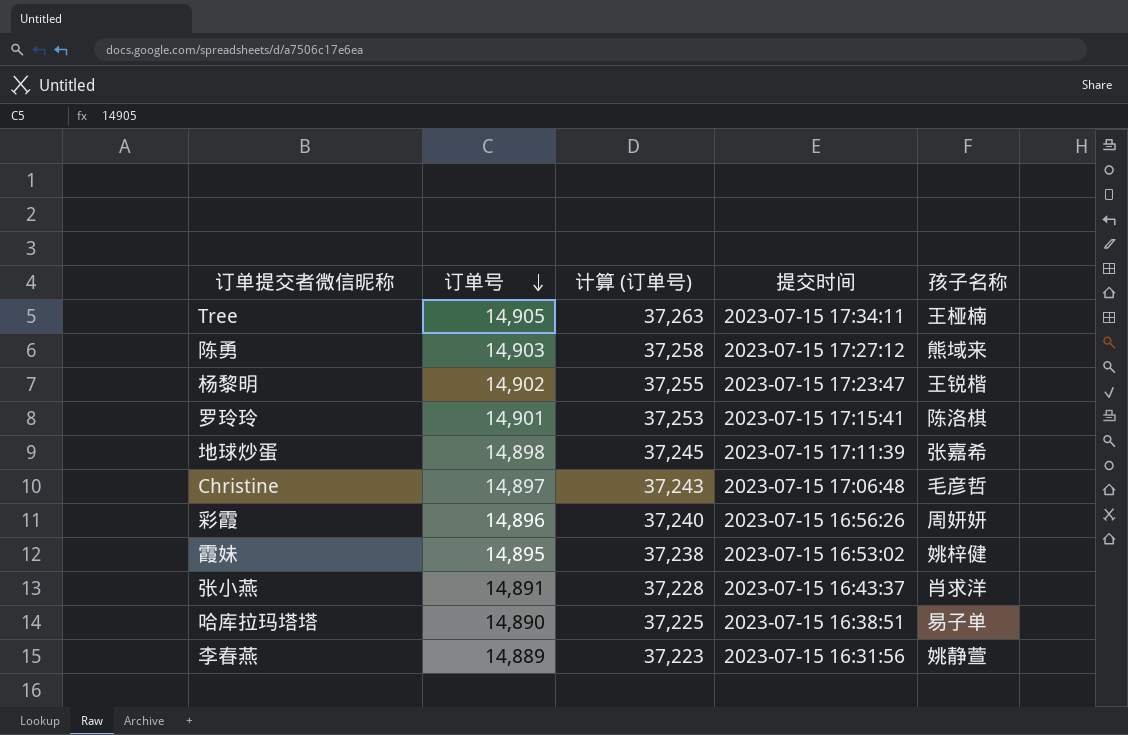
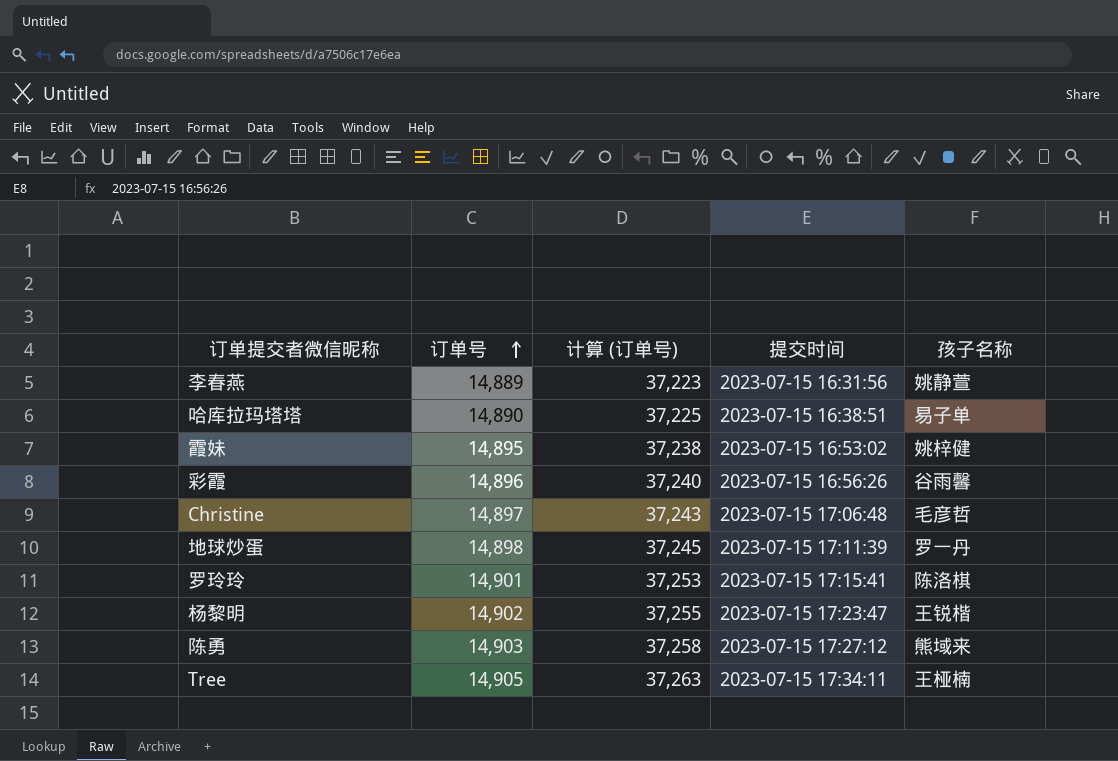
row order: 订单号 descending -> 订单号 ascending
row 张小燕: 14,891 | 37,228 | 2023-07-15 16:43:37 | 肖求洋 -> none
彩霞 | 孩子名称: 周妍妍 -> 谷雨馨
地球炒蛋 | 孩子名称: 张嘉希 -> 罗一丹

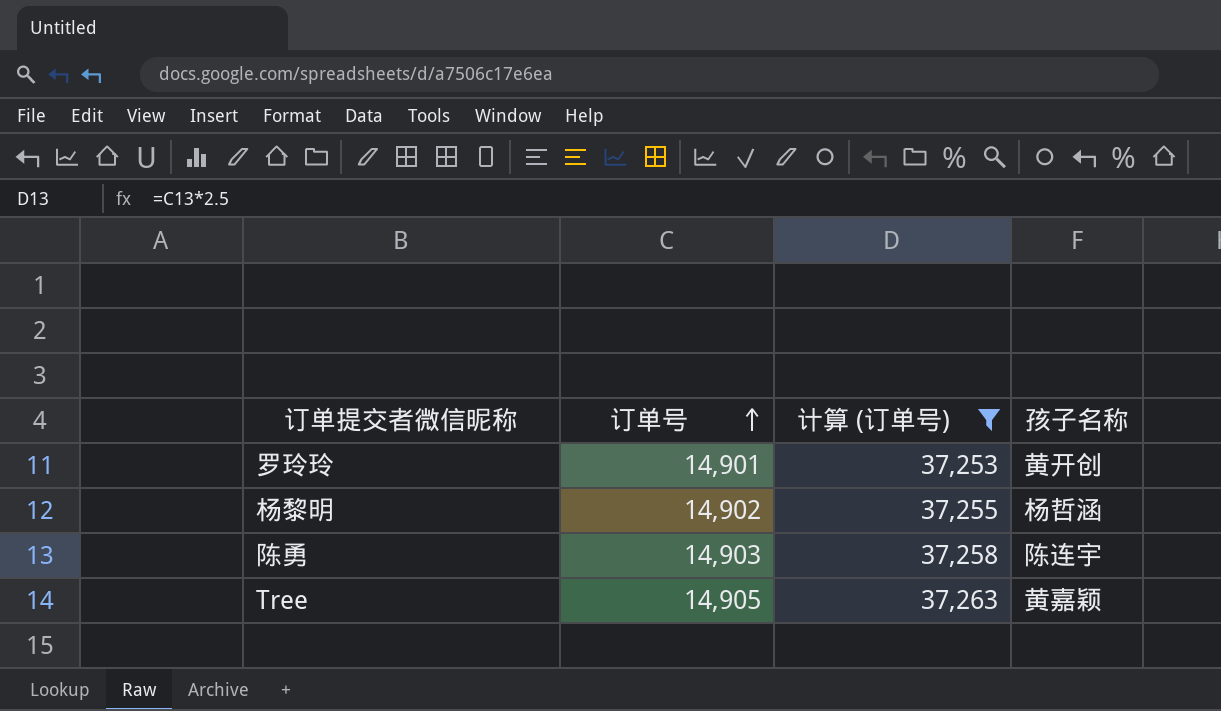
filter: none -> 计算 (订单号) >= 37,253
column 提交时间 | position: 4 -> none
罗玲玲 | 孩子名称: 陈洛棋 -> 黄开创
杨黎明 | 孩子名称: 王锐楷 -> 杨哲涵
陈勇 | 孩子名称: 熊域来 -> 陈连宇
Tree | 孩子名称: 王桠楠 -> 黄嘉颖

